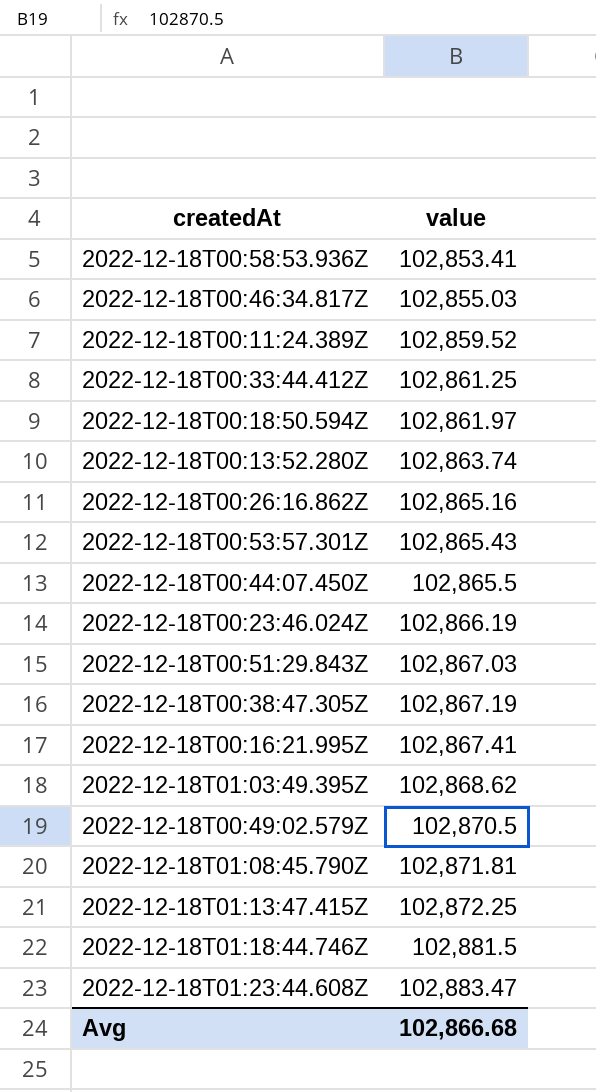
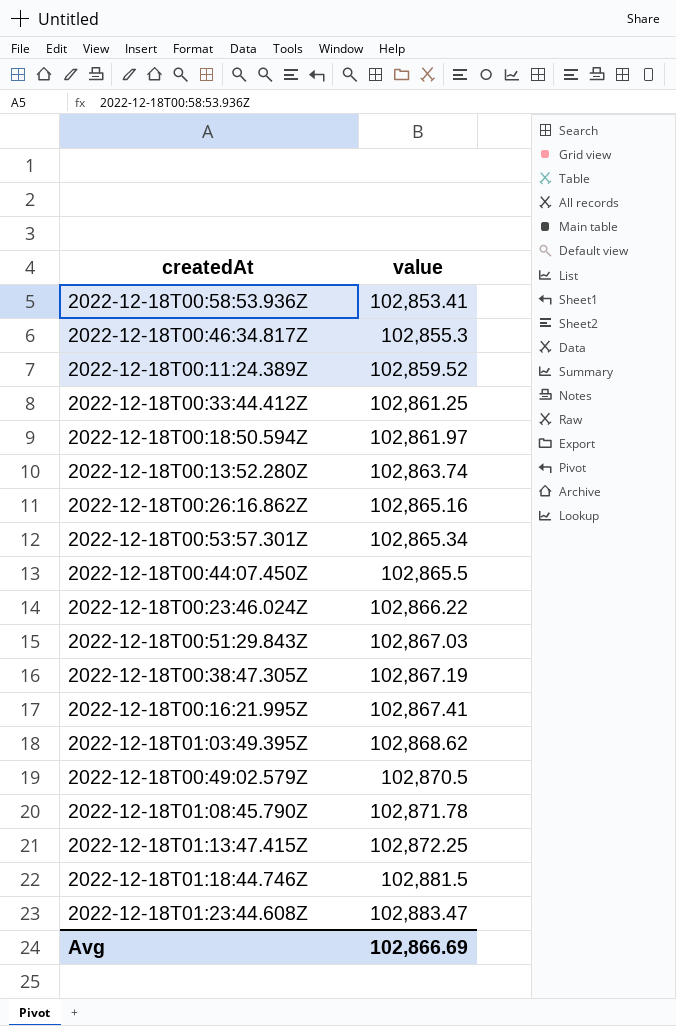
2022-12-18T00:46:34.817Z | value: 102,855.03 -> 102,855.3
2022-12-18T00:53:57.301Z | value: 102,865.43 -> 102,865.34
2022-12-18T00:23:46.024Z | value: 102,866.19 -> 102,866.22
2022-12-18T01:08:45.790Z | value: 102,871.81 -> 102,871.78
Avg | value: 102,866.68 -> 102,866.69

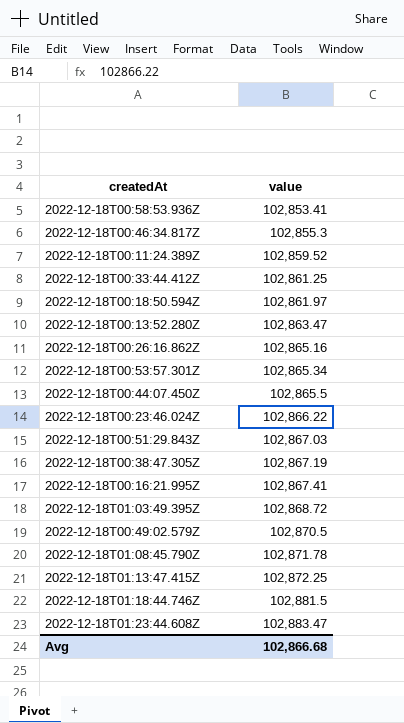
2022-12-18T00:13:52.280Z | value: 102,863.74 -> 102,863.47
2022-12-18T01:03:49.395Z | value: 102,868.62 -> 102,868.72
Avg | value: 102,866.69 -> 102,866.68

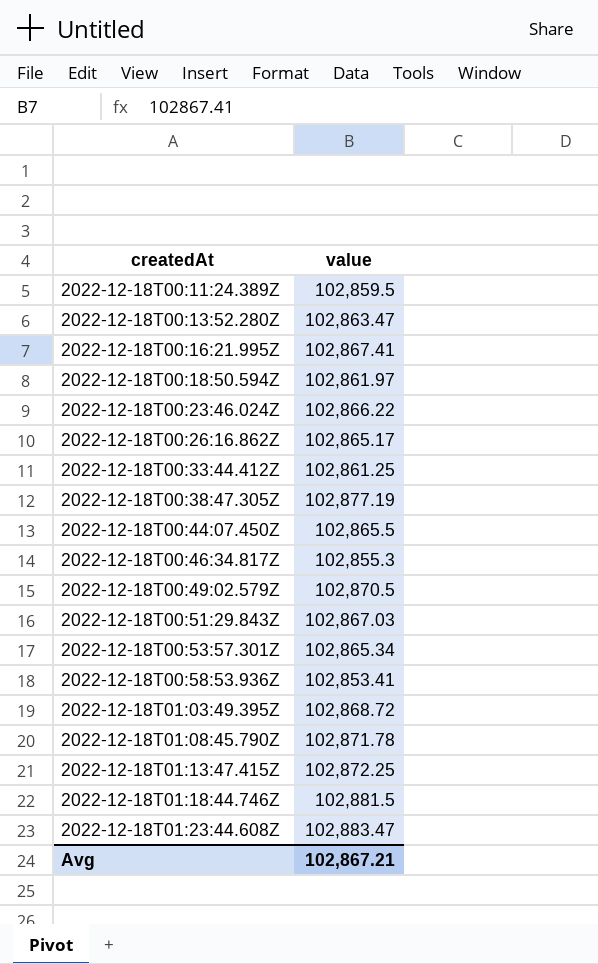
row order: value ascending -> createdAt ascending
2022-12-18T00:11:24.389Z | value: 102,859.52 -> 102,859.5
2022-12-18T00:26:16.862Z | value: 102,865.16 -> 102,865.17
2022-12-18T00:38:47.305Z | value: 102,867.19 -> 102,877.19
Avg | value: 102,866.68 -> 102,867.21

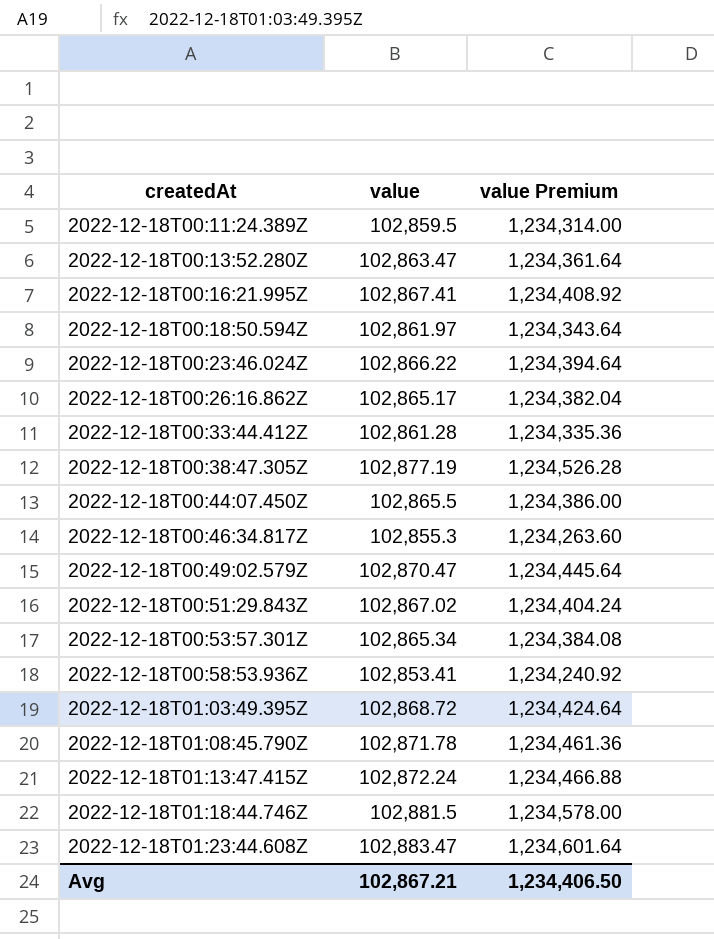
column value Premium | formula: none -> [value] * 12
2022-12-18T00:33:44.412Z | value: 102,861.25 -> 102,861.28
2022-12-18T00:49:02.579Z | value: 102,870.5 -> 102,870.47
2022-12-18T00:51:29.843Z | value: 102,867.03 -> 102,867.02
2022-12-18T01:13:47.415Z | value: 102,872.25 -> 102,872.24

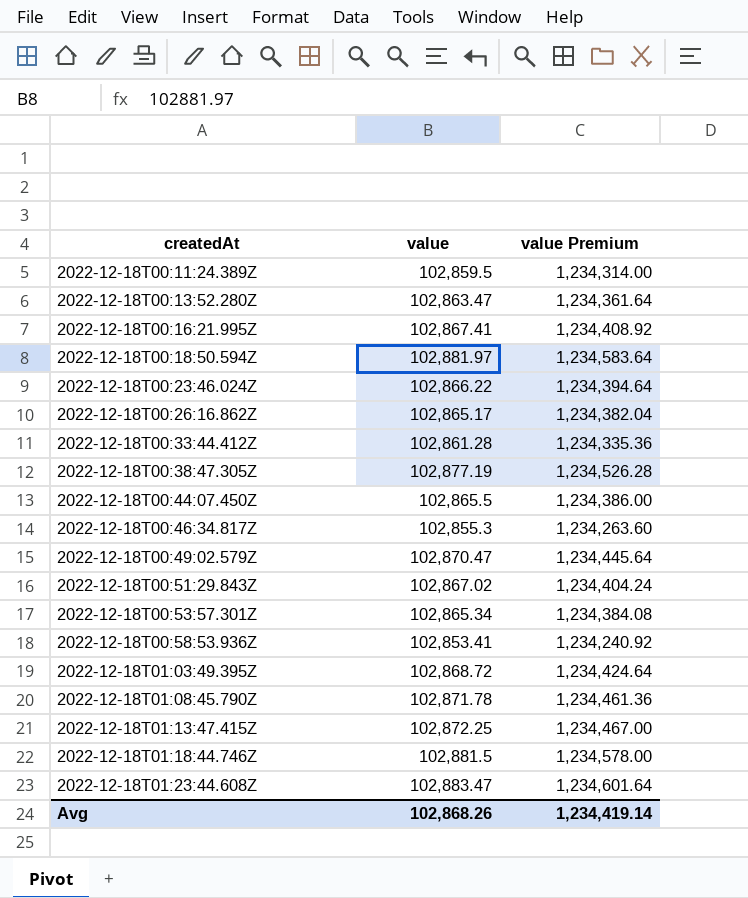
2022-12-18T00:18:50.594Z | value: 102,861.97 -> 102,881.97
2022-12-18T00:18:50.594Z | value Premium: 1,234,343.64 -> 1,234,583.64
2022-12-18T01:13:47.415Z | value: 102,872.24 -> 102,872.25
2022-12-18T01:13:47.415Z | value Premium: 1,234,466.88 -> 1,234,467.00
Avg | value: 102,867.21 -> 102,868.26
Avg | value Premium: 1,234,406.50 -> 1,234,419.14

